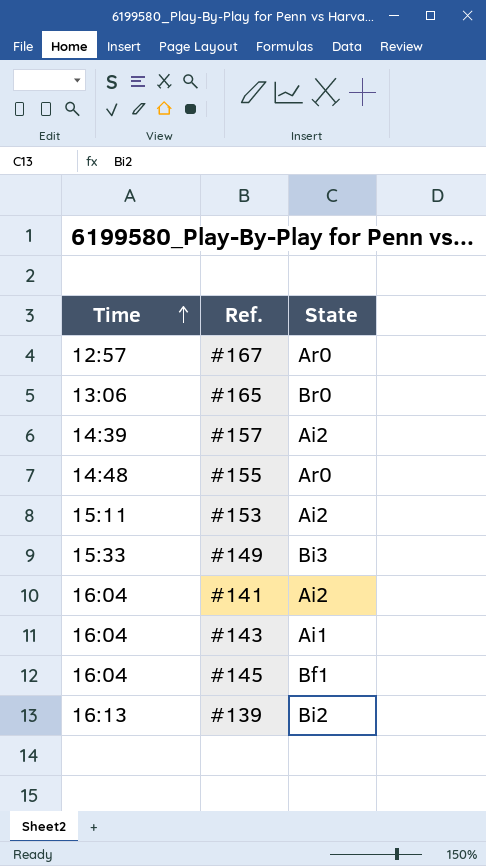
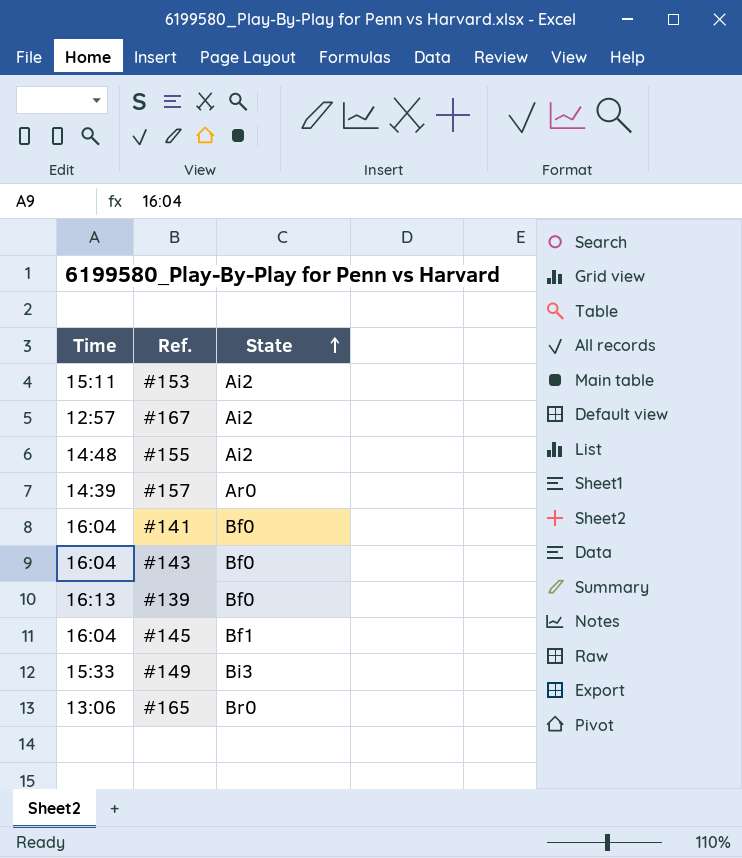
row order: Time ascending -> State ascending
#167 | State: Ar0 -> Ai2
#155 | State: Ar0 -> Ai2
#157 | State: Ai2 -> Ar0
#141 | State: Ai2 -> Bf0
#143 | State: Ai1 -> Bf0
#139 | State: Bi2 -> Bf0

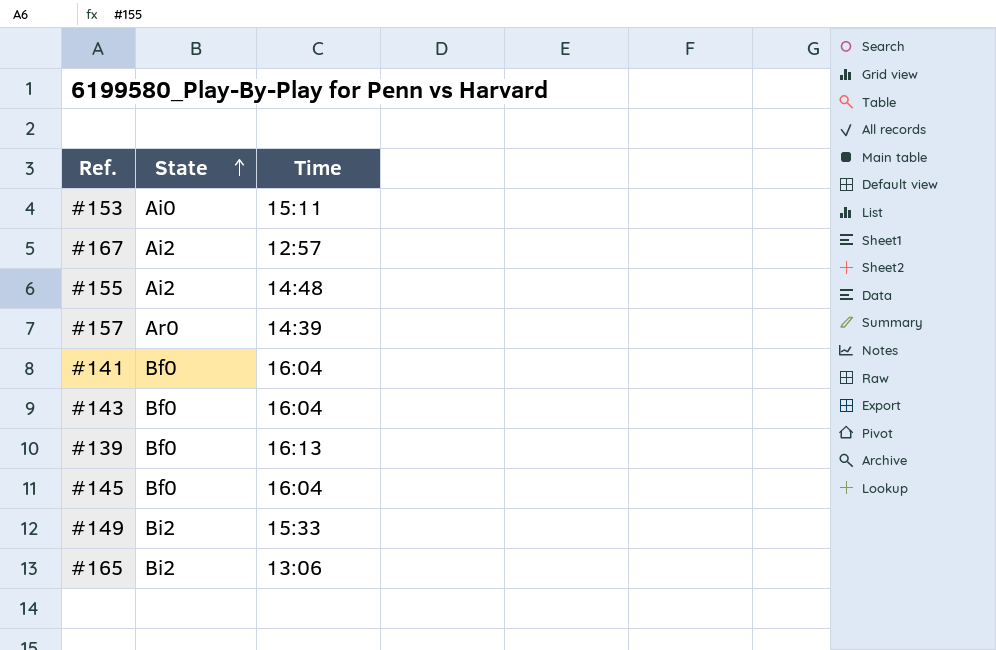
column Time | position: 1 -> 3
#153 | State: Ai2 -> Ai0
#145 | State: Bf1 -> Bf0
#149 | State: Bi3 -> Bi2
#165 | State: Br0 -> Bi2

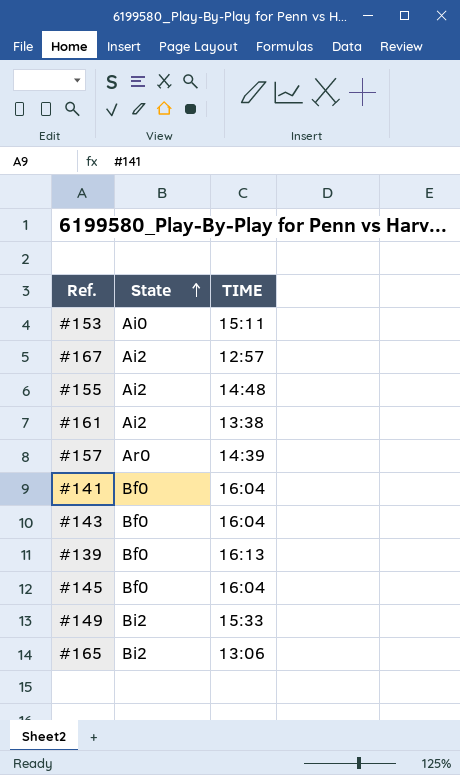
column name: Time -> TIME
row #161: none -> Ai2 | 13:38

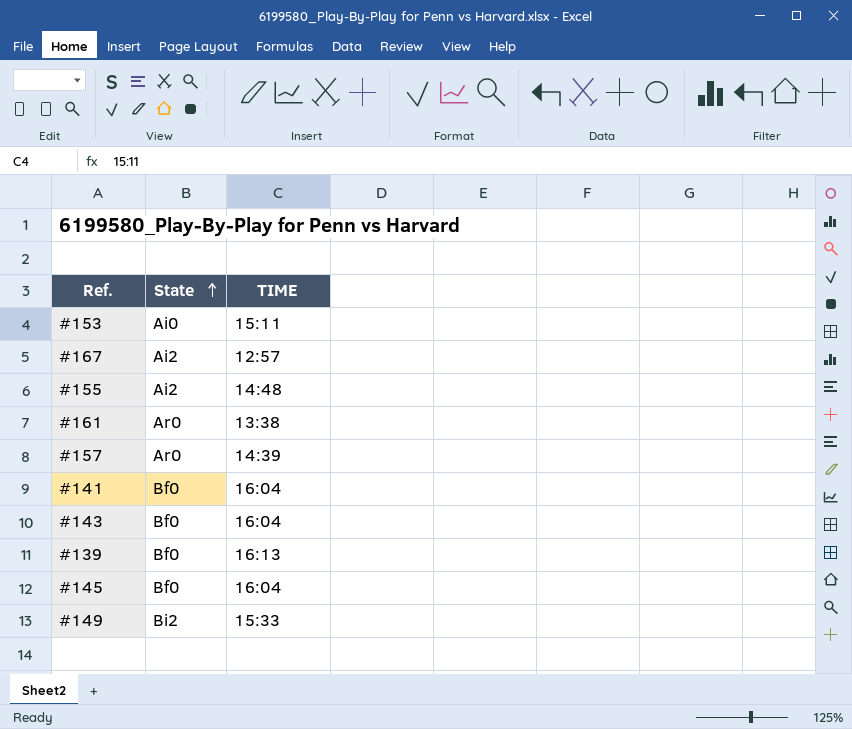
row #165: Bi2 | 13:06 -> none
#161 | State: Ai2 -> Ar0

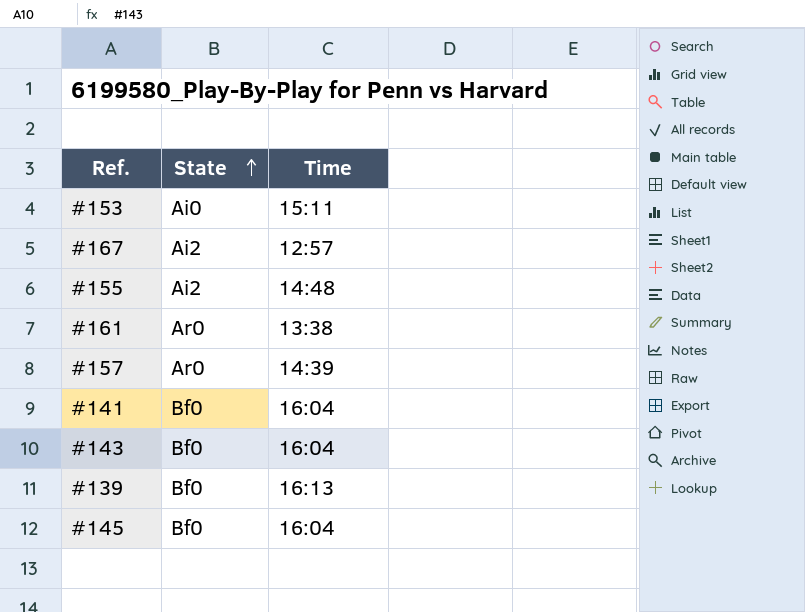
column name: TIME -> Time
row #149: Bi2 | 15:33 -> none

